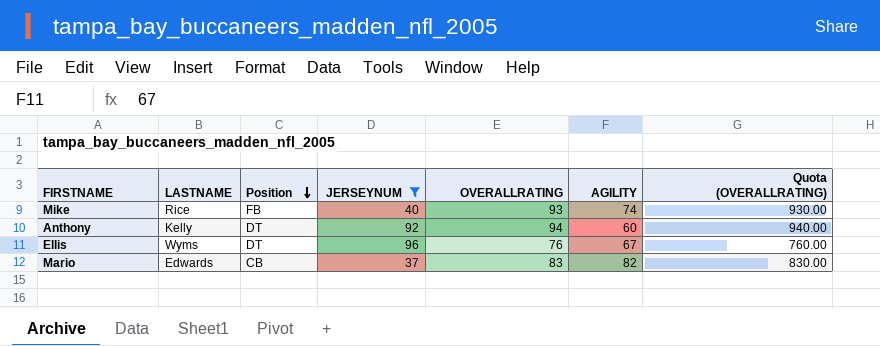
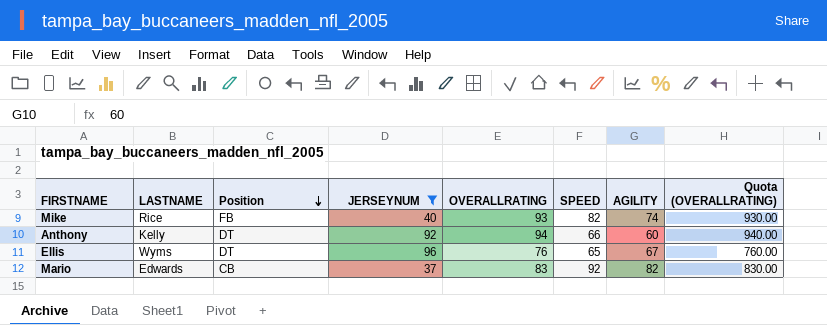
column SPEED | position: none -> 6

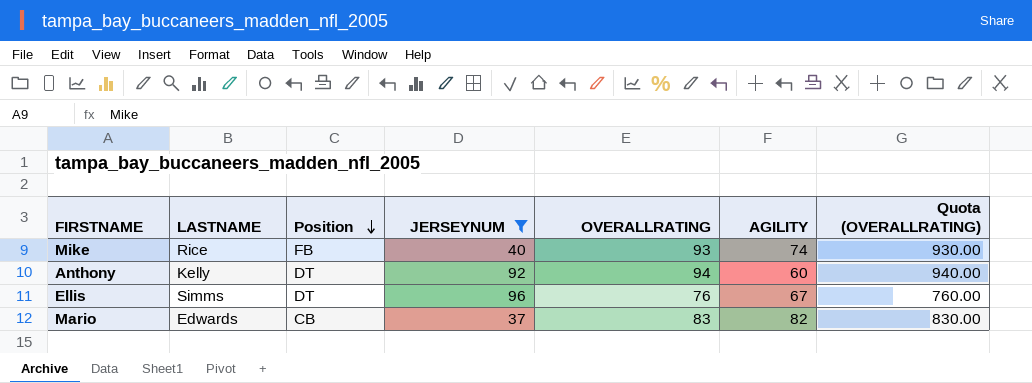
column SPEED | position: 6 -> none
Ellis | LASTNAME: Wyms -> Simms

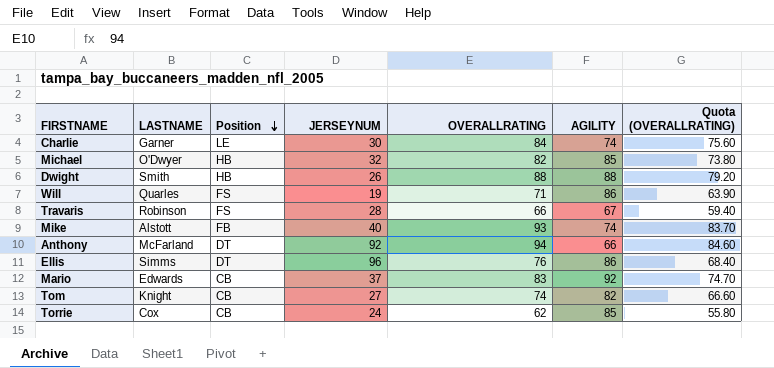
filter: JERSEYNUM >= 37 -> none
column Quota (OVERALLRATING) | formula: [OVERALLRATING] * 10 -> [OVERALLRATING] * 0.9
Mike | LASTNAME: Rice -> Alstott
Anthony | LASTNAME: Kelly -> McFarland
Anthony | AGILITY: 60 -> 66
Ellis | AGILITY: 67 -> 86
Mario | AGILITY: 82 -> 92

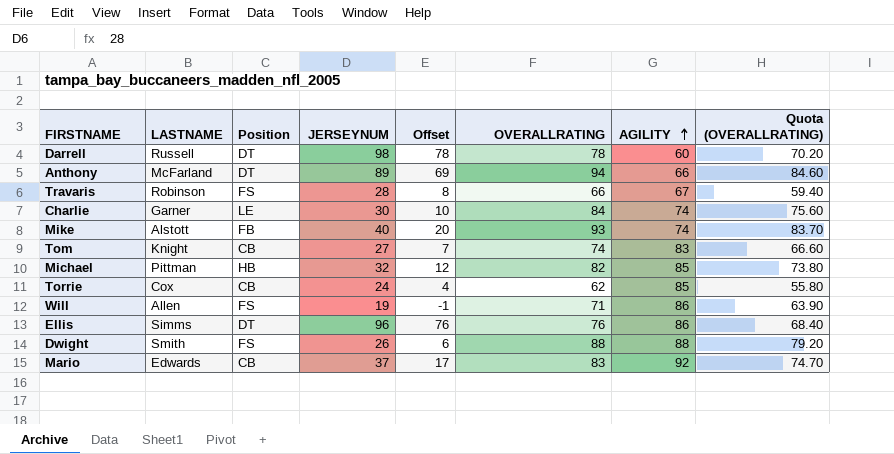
row order: Position descending -> AGILITY ascending
column Offset | formula: none -> [JERSEYNUM] - 20
row Darrell: none -> Russell | DT | 98 | 78 | 78 | 60 | 70.20
Anthony | JERSEYNUM: 92 -> 89
Tom | AGILITY: 82 -> 83
Michael | LASTNAME: O'Dwyer -> Pittman
Will | LASTNAME: Quarles -> Allen
Dwight | Position: HB -> FS

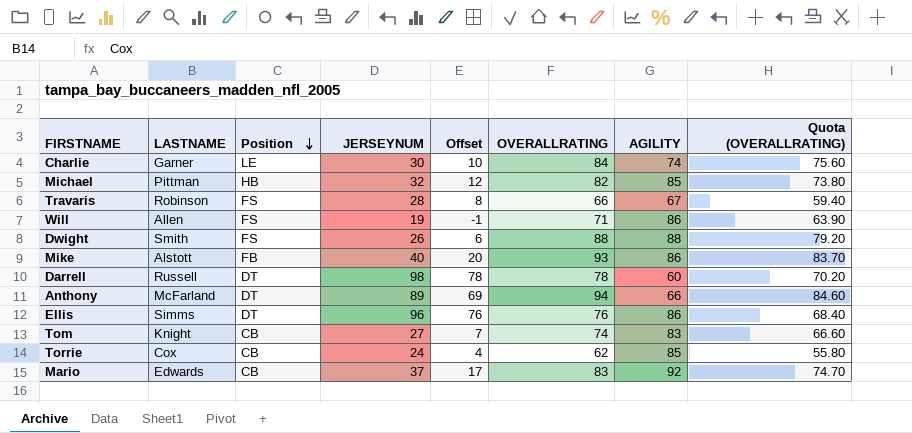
row order: AGILITY ascending -> Position descending
Mike | AGILITY: 74 -> 86

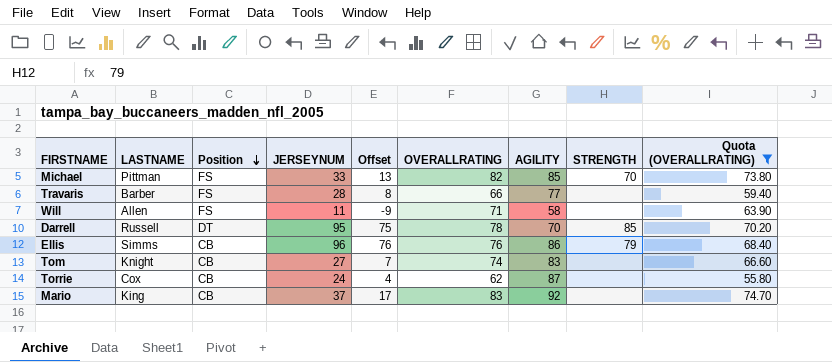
filter: none -> Quota (OVERALLRATING) <= 74.70
column STRENGTH | position: none -> 8
Michael | Position: HB -> FS
Michael | JERSEYNUM: 32 -> 33
Michael | Offset: 12 -> 13
Travaris | LASTNAME: Robinson -> Barber
Travaris | AGILITY: 67 -> 77
Will | JERSEYNUM: 19 -> 11
Will | Offset: -1 -> -9
Will | AGILITY: 86 -> 58
Darrell | JERSEYNUM: 98 -> 95
Darrell | Offset: 78 -> 75
Darrell | AGILITY: 60 -> 70
Ellis | Position: DT -> CB
Torrie | AGILITY: 85 -> 87
Mario | LASTNAME: Edwards -> King

